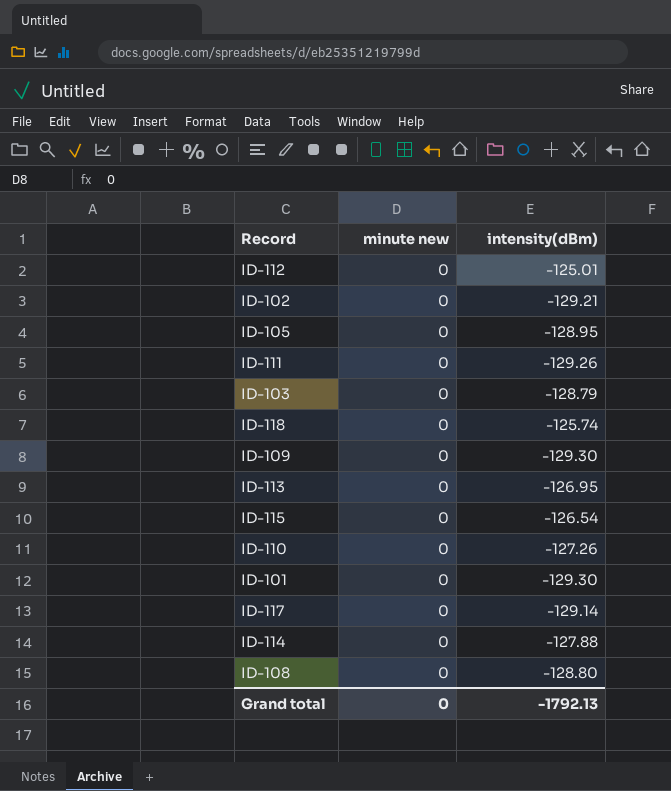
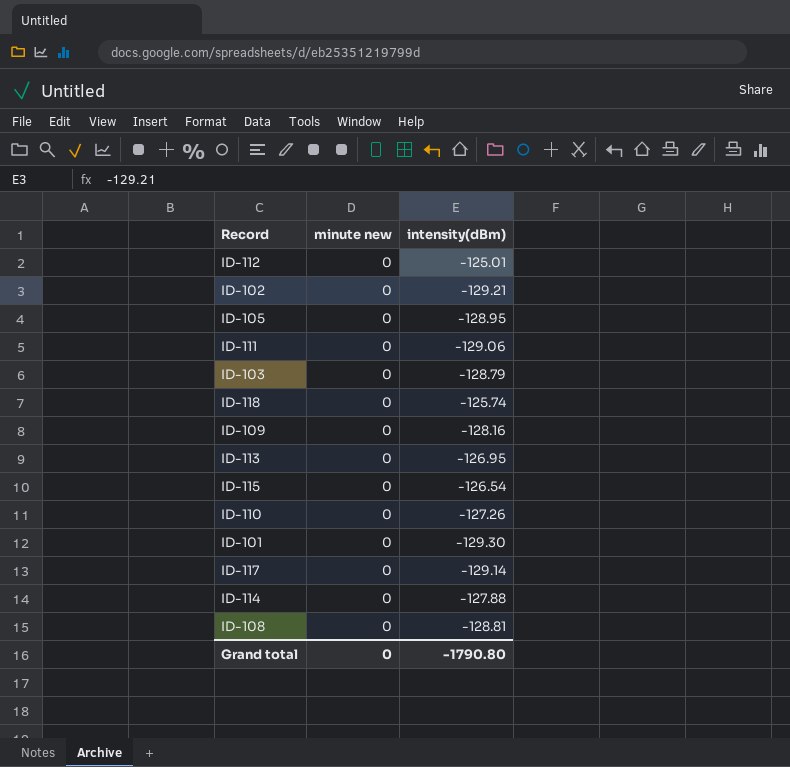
ID-111 | intensity(dBm): -129.26 -> -129.06
ID-109 | intensity(dBm): -129.30 -> -128.16
ID-108 | intensity(dBm): -128.80 -> -128.81
Grand total | intensity(dBm): -1792.13 -> -1790.80

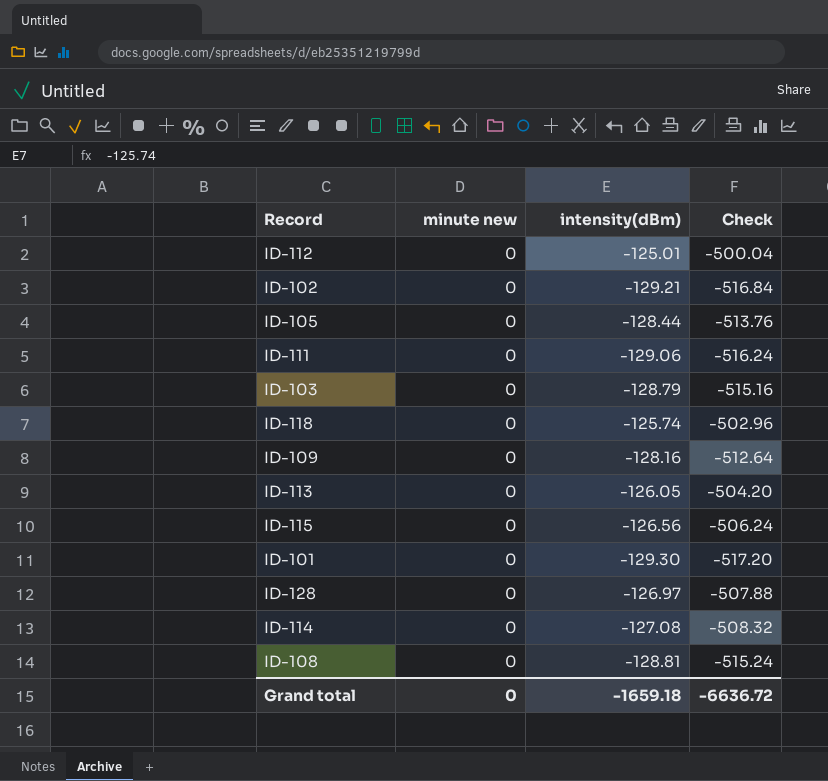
column Check | formula: none -> [intensity(dBm)] * 4
row ID-110: 0 | -127.26 -> none
row ID-117: 0 | -129.14 -> none
ID-105 | intensity(dBm): -128.95 -> -128.44
ID-113 | intensity(dBm): -126.95 -> -126.05
ID-115 | intensity(dBm): -126.54 -> -126.56
row ID-128: none -> 0 | -126.97 | -507.88
ID-114 | intensity(dBm): -127.88 -> -127.08
Grand total | intensity(dBm): -1790.80 -> -1659.18

